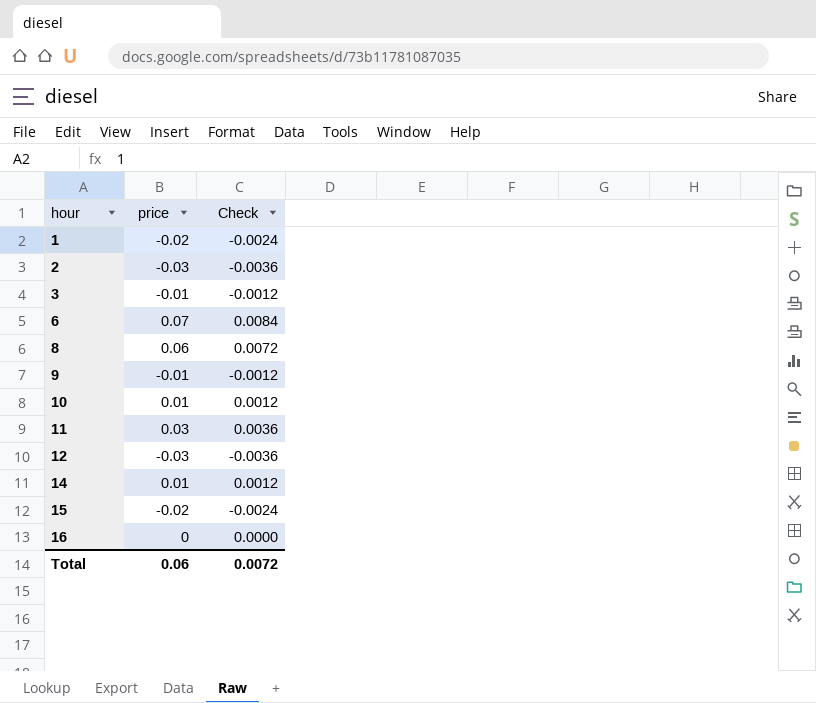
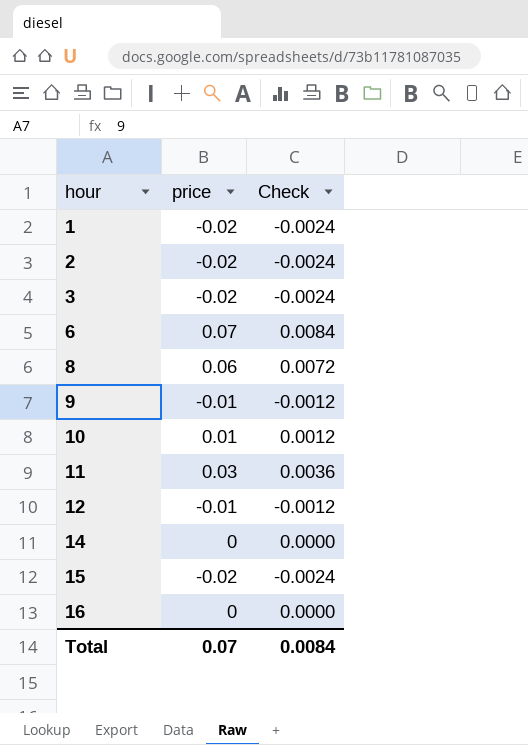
2 | price: -0.03 -> -0.02
2 | Check: -0.0036 -> -0.0024
3 | price: -0.01 -> -0.02
3 | Check: -0.0012 -> -0.0024
12 | price: -0.03 -> -0.01
12 | Check: -0.0036 -> -0.0012
14 | price: 0.01 -> 0
14 | Check: 0.0012 -> 0.0000
Total | price: 0.06 -> 0.07
Total | Check: 0.0072 -> 0.0084

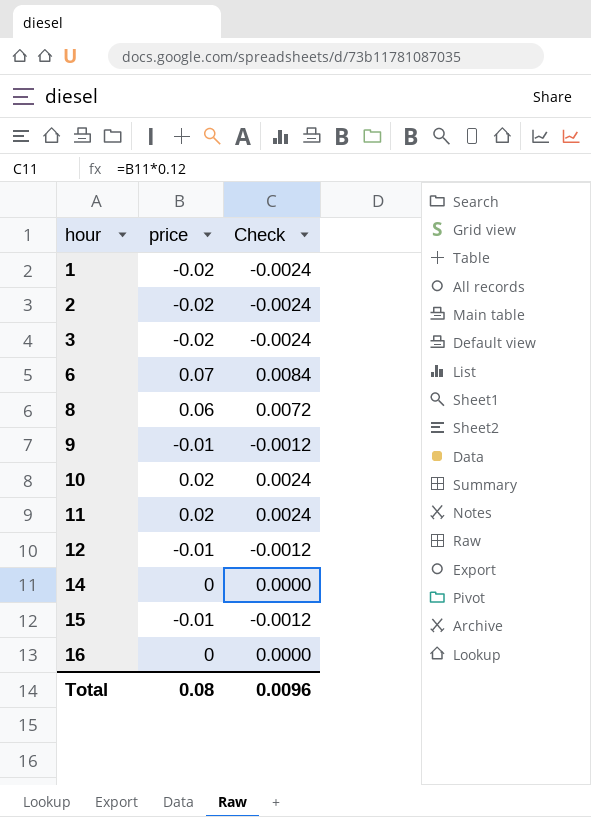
10 | price: 0.01 -> 0.02
10 | Check: 0.0012 -> 0.0024
11 | price: 0.03 -> 0.02
11 | Check: 0.0036 -> 0.0024
15 | price: -0.02 -> -0.01
15 | Check: -0.0024 -> -0.0012
Total | price: 0.07 -> 0.08
Total | Check: 0.0084 -> 0.0096

